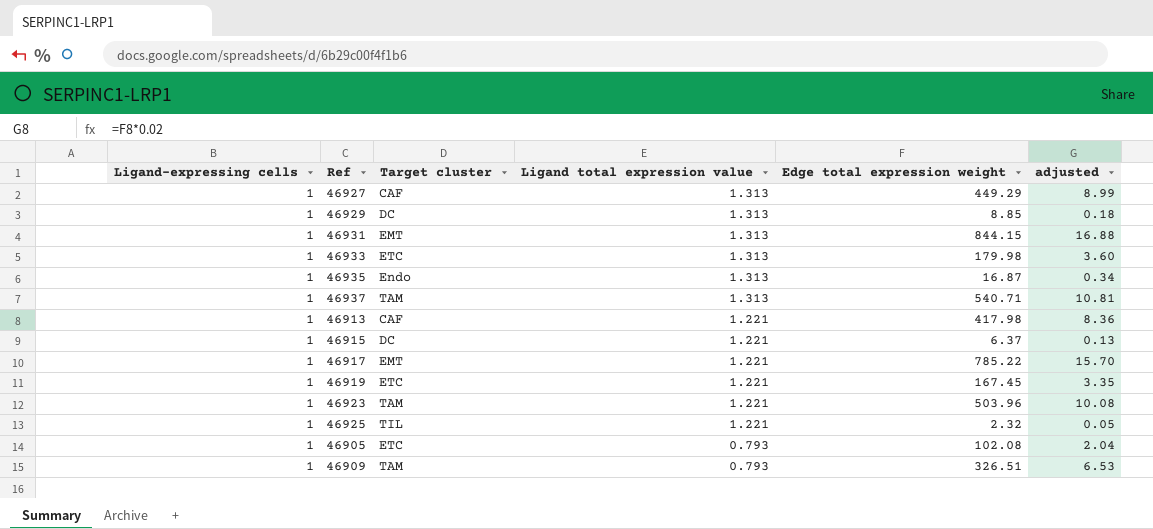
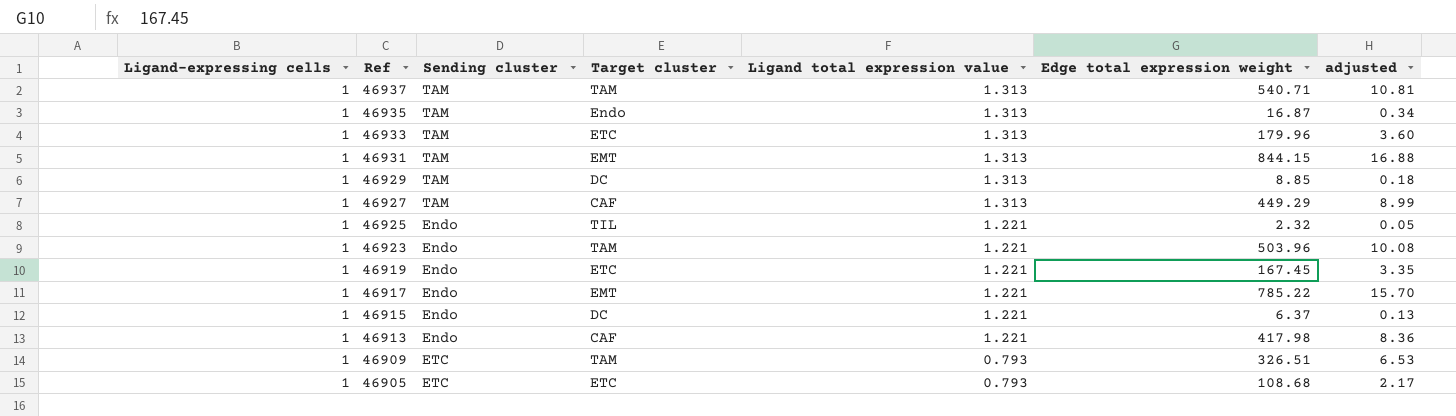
row order: Ligand total expression value descending -> Ref descending
column Sending cluster | position: none -> 3
46933 | Edge total expression weight: 179.98 -> 179.96
46905 | Edge total expression weight: 102.08 -> 108.68
46905 | adjusted: 2.04 -> 2.17

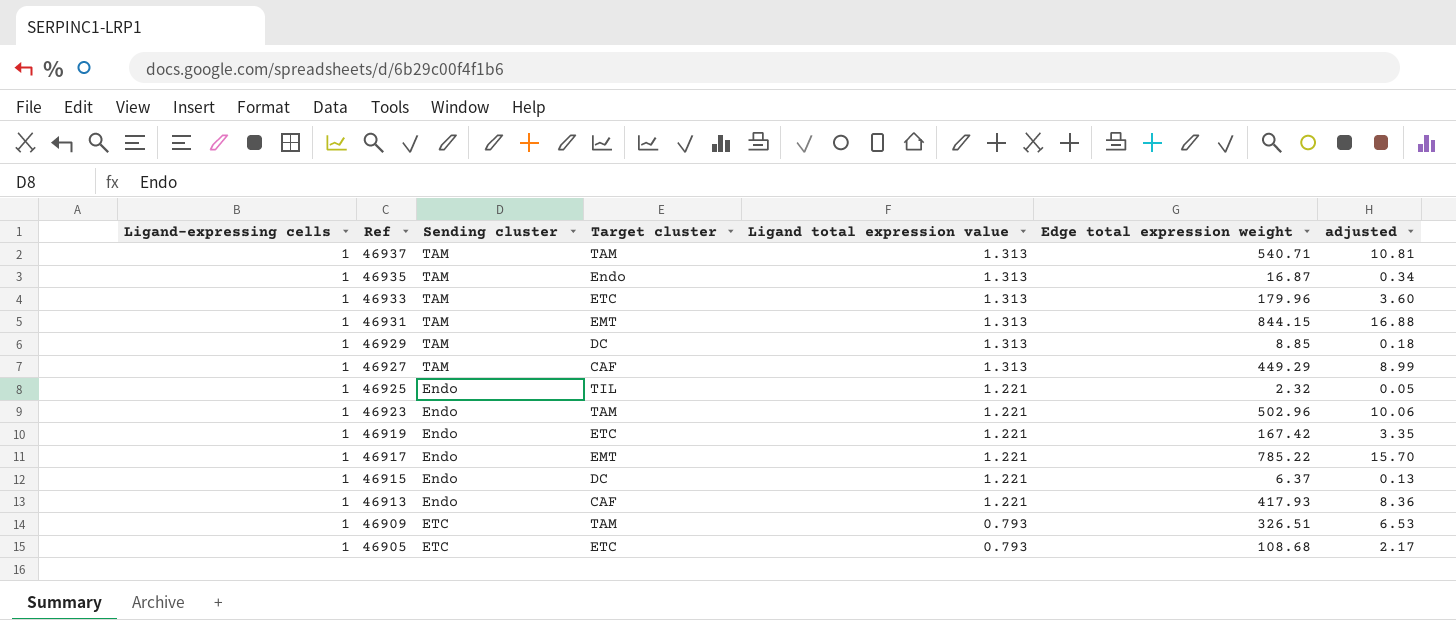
46923 | Edge total expression weight: 503.96 -> 502.96
46923 | adjusted: 10.08 -> 10.06
46919 | Edge total expression weight: 167.45 -> 167.42
46913 | Edge total expression weight: 417.98 -> 417.93

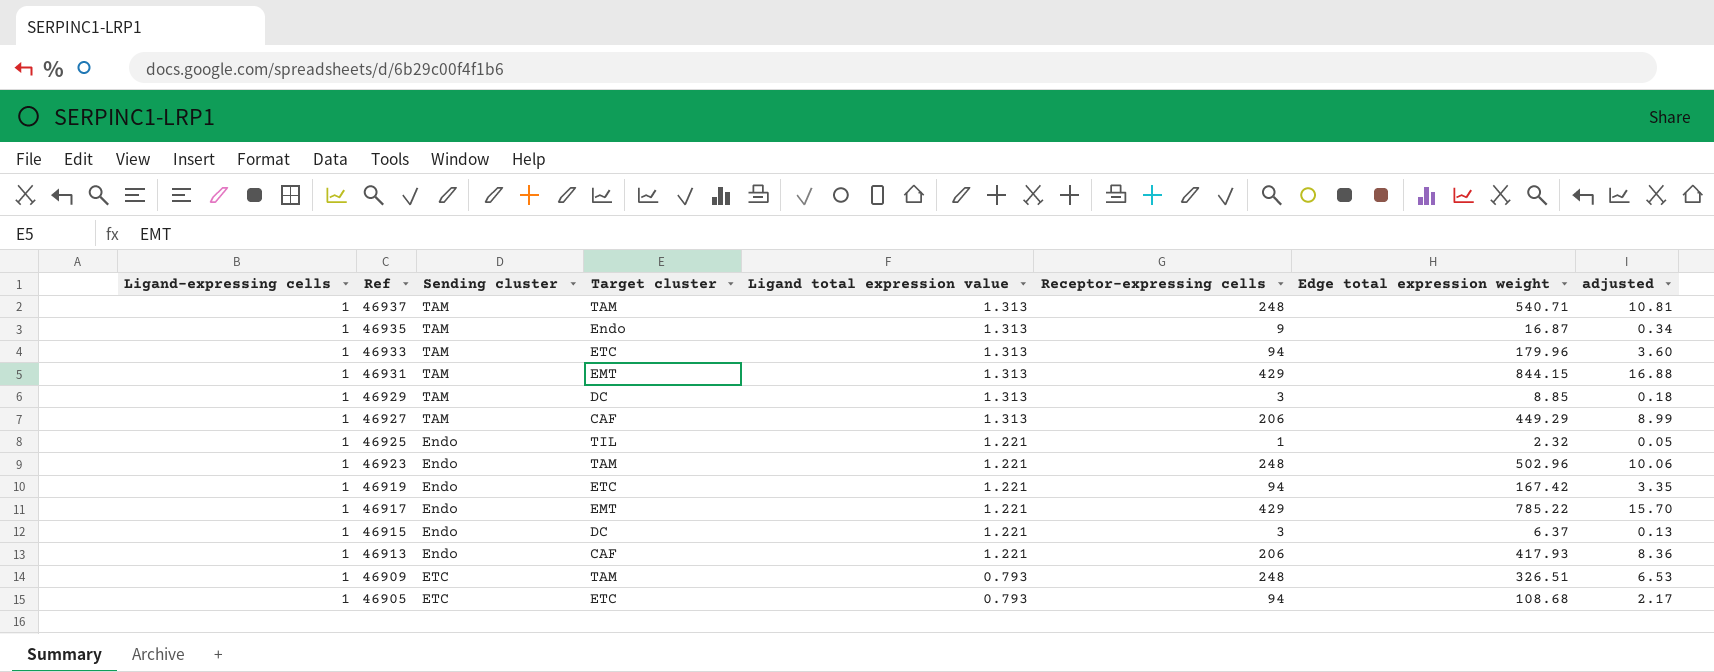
column Receptor-expressing cells | position: none -> 6

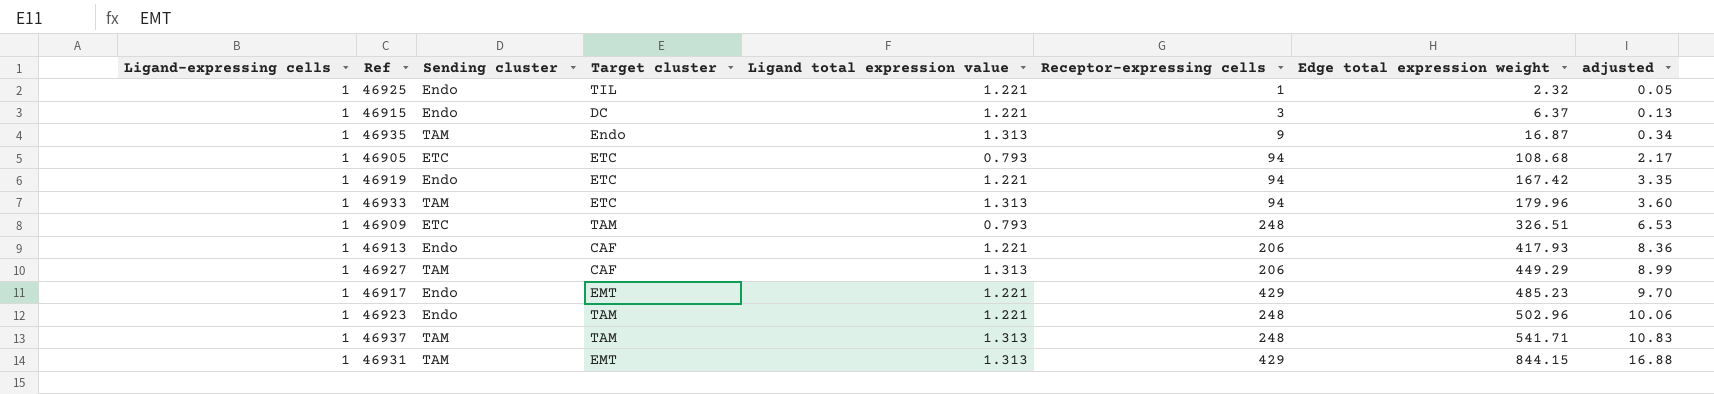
row order: Ref descending -> Edge total expression weight ascending
row 46929: 1 | TAM | DC | 1.313 | 3 | 8.85 | 0.18 -> none
46917 | Edge total expression weight: 785.22 -> 485.23
46917 | adjusted: 15.70 -> 9.70
46937 | Edge total expression weight: 540.71 -> 541.71
46937 | adjusted: 10.81 -> 10.83

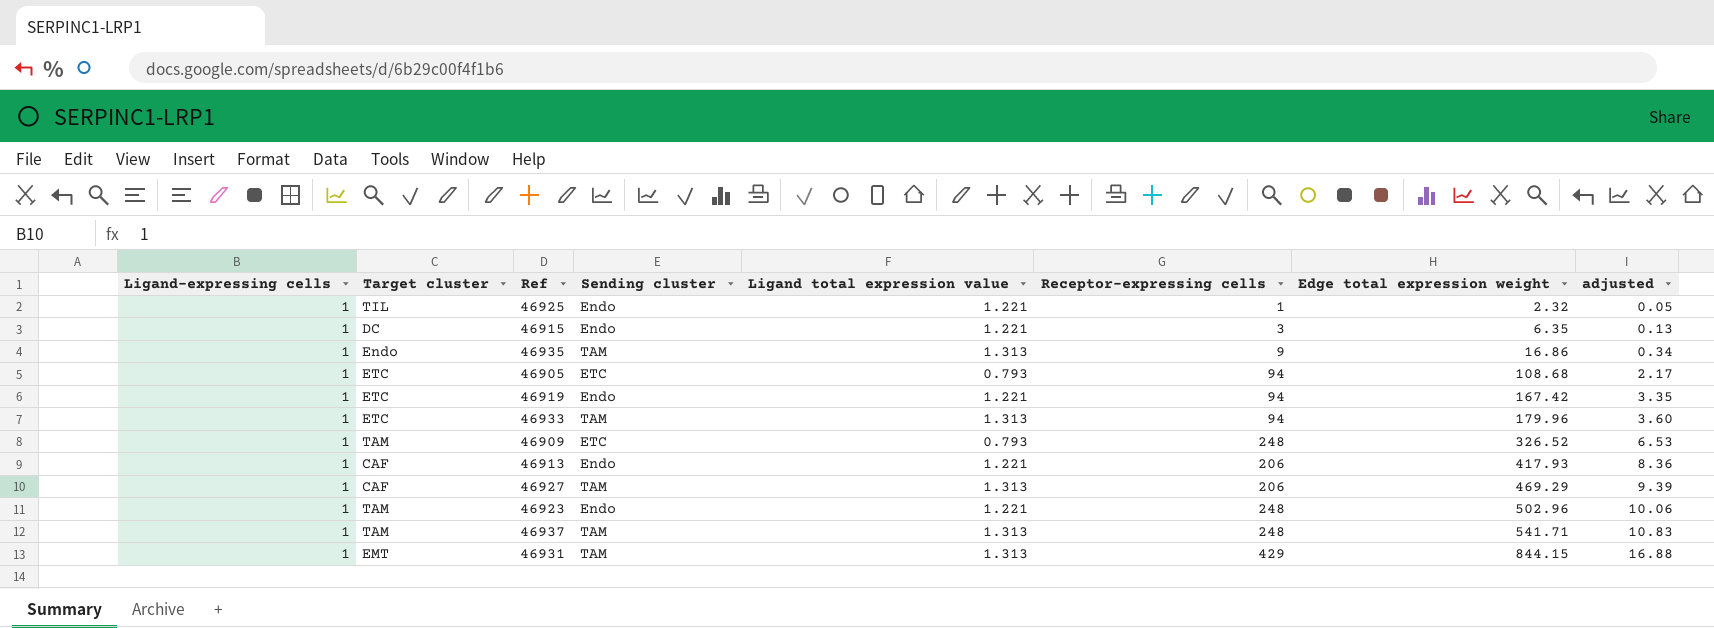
column Target cluster | position: 4 -> 2
row 46917: 1 | Endo | EMT | 1.221 | 429 | 485.23 | 9.70 -> none
46915 | Edge total expression weight: 6.37 -> 6.35
46935 | Edge total expression weight: 16.87 -> 16.86
46909 | Edge total expression weight: 326.51 -> 326.52
46927 | Edge total expression weight: 449.29 -> 469.29
46927 | adjusted: 8.99 -> 9.39

